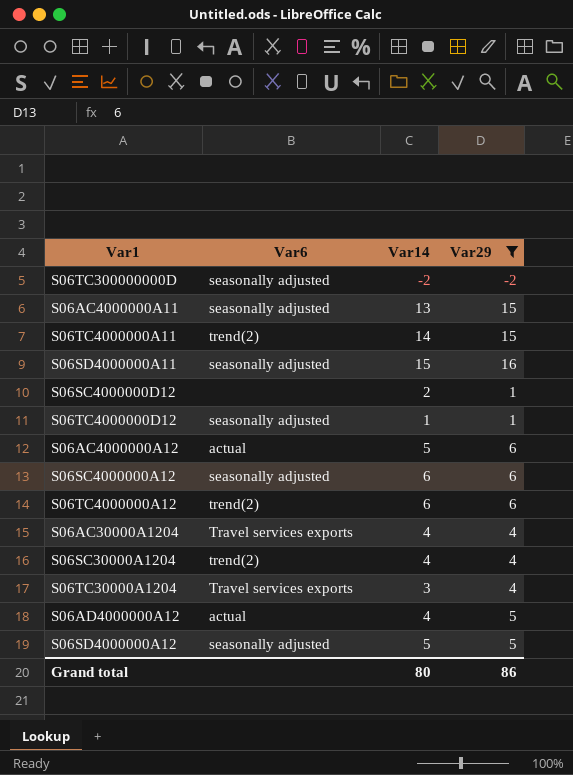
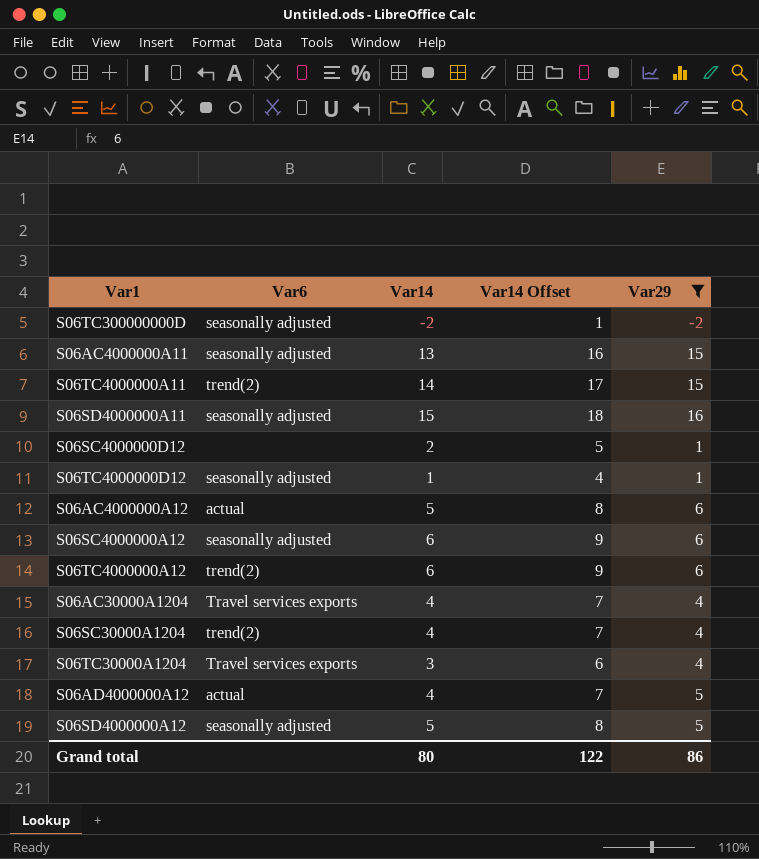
column Var14 Offset | formula: none -> [Var14] + 3

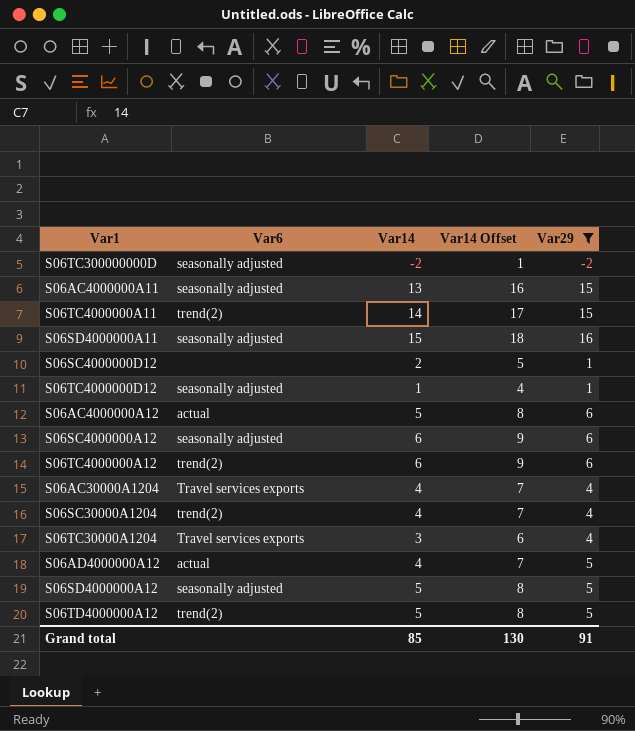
row S06TD4000000A12: none -> trend(2) | 5 | 8 | 5
Grand total | Var14: 80 -> 85
Grand total | Var14 Offset: 122 -> 130
Grand total | Var29: 86 -> 91

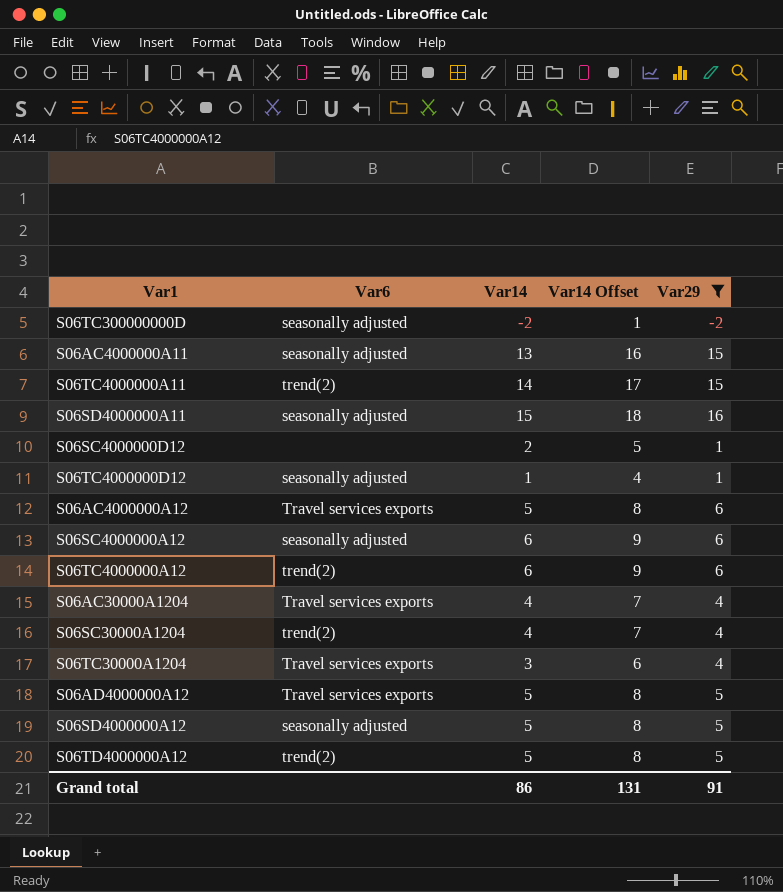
S06AC4000000A12 | Var6: actual -> Travel services exports
S06AD4000000A12 | Var6: actual -> Travel services exports
S06AD4000000A12 | Var14: 4 -> 5
S06AD4000000A12 | Var14 Offset: 7 -> 8
Grand total | Var14: 85 -> 86
Grand total | Var14 Offset: 130 -> 131

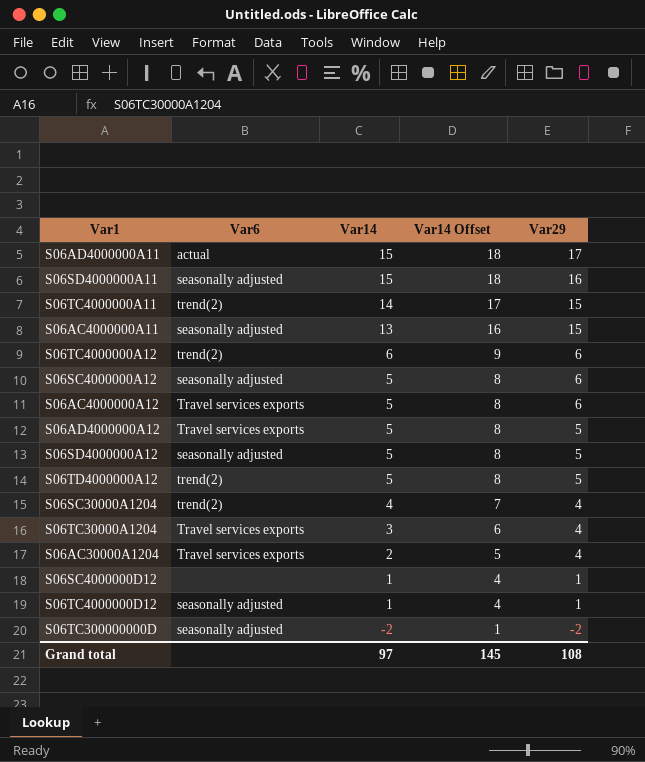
filter: Var29 != 17 -> none
row order: none -> Var14 descending
S06SC4000000A12 | Var14: 6 -> 5
S06SC4000000A12 | Var14 Offset: 9 -> 8
S06AC30000A1204 | Var14: 4 -> 2
S06AC30000A1204 | Var14 Offset: 7 -> 5
S06SC4000000D12 | Var14: 2 -> 1
S06SC4000000D12 | Var14 Offset: 5 -> 4
Grand total | Var14: 86 -> 97
Grand total | Var14 Offset: 131 -> 145
Grand total | Var29: 91 -> 108

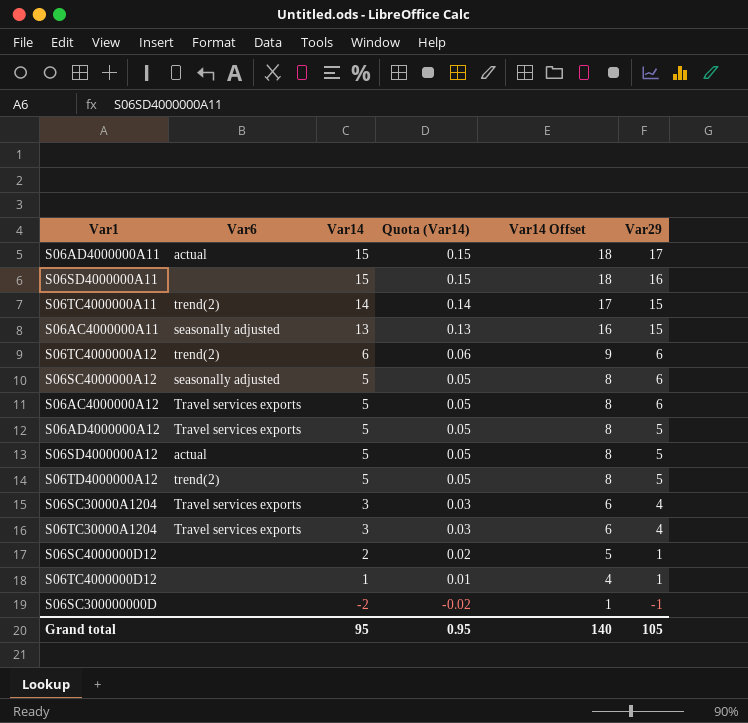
column Quota (Var14) | formula: none -> [Var14] * 0.01
row S06AC30000A1204: Travel services exports | 2 | 5 | 4 -> none
row S06TC300000000D: seasonally adjusted | -2 | 1 | -2 -> none
S06SD4000000A11 | Var6: seasonally adjusted -> none
S06SD4000000A12 | Var6: seasonally adjusted -> actual
S06SC30000A1204 | Var6: trend(2) -> Travel services exports
S06SC30000A1204 | Var14: 4 -> 3
S06SC30000A1204 | Var14 Offset: 7 -> 6
S06SC4000000D12 | Var14: 1 -> 2
S06SC4000000D12 | Var14 Offset: 4 -> 5
S06TC4000000D12 | Var6: seasonally adjusted -> none
row S06SC300000000D: none -> none | -2 | -0.02 | 1 | -1
Grand total | Var14: 97 -> 95
Grand total | Var14 Offset: 145 -> 140
Grand total | Var29: 108 -> 105

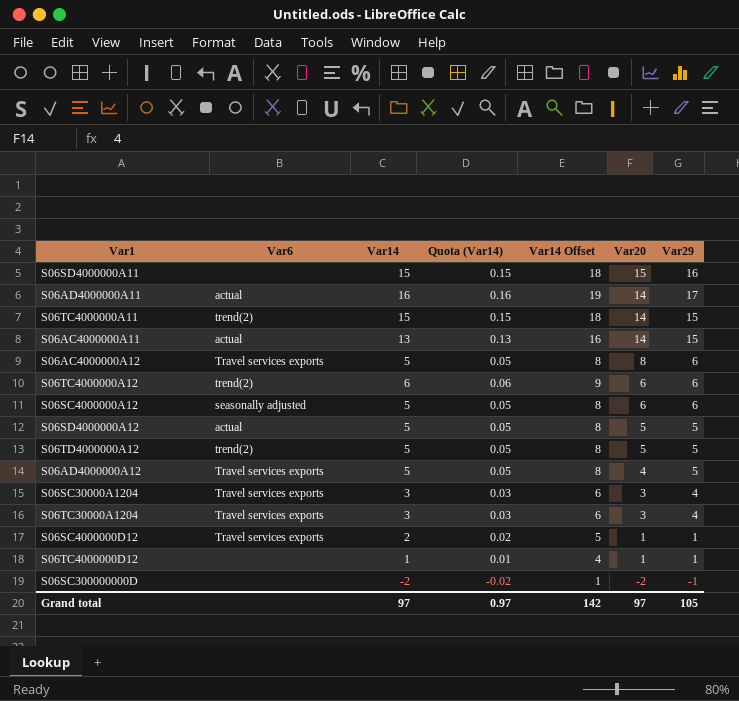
row order: Var14 descending -> Var20 descending
column Var20 | position: none -> 6
S06AD4000000A11 | Var14: 15 -> 16
S06AD4000000A11 | Quota (Var14): 0.15 -> 0.16
S06AD4000000A11 | Var14 Offset: 18 -> 19
S06TC4000000A11 | Var14: 14 -> 15
S06TC4000000A11 | Quota (Var14): 0.14 -> 0.15
S06TC4000000A11 | Var14 Offset: 17 -> 18
S06AC4000000A11 | Var6: seasonally adjusted -> actual
S06SC4000000D12 | Var6: none -> Travel services exports
Grand total | Var14: 95 -> 97
Grand total | Quota (Var14): 0.95 -> 0.97
Grand total | Var14 Offset: 140 -> 142

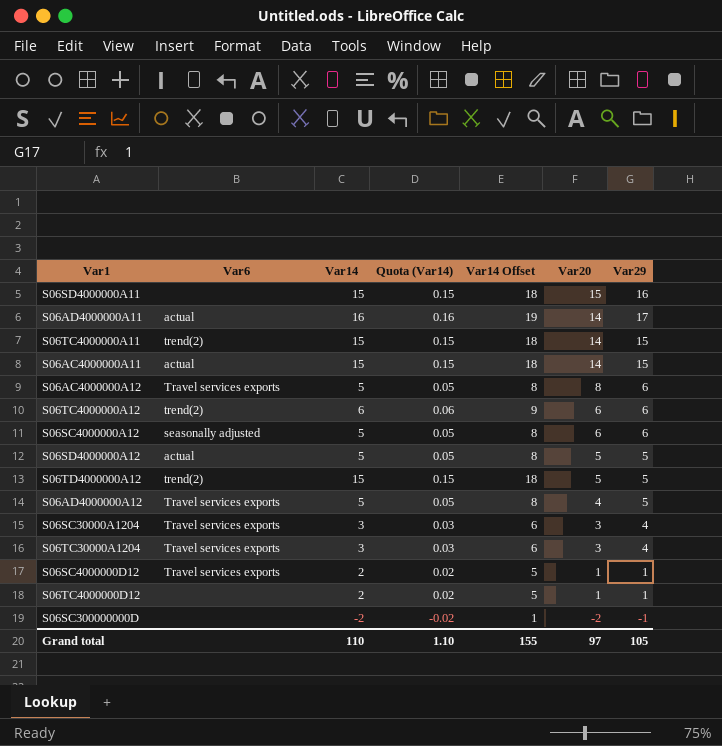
S06AC4000000A11 | Var14: 13 -> 15
S06AC4000000A11 | Quota (Var14): 0.13 -> 0.15
S06AC4000000A11 | Var14 Offset: 16 -> 18
S06TD4000000A12 | Var14: 5 -> 15
S06TD4000000A12 | Quota (Var14): 0.05 -> 0.15
S06TD4000000A12 | Var14 Offset: 8 -> 18
S06TC4000000D12 | Var14: 1 -> 2
S06TC4000000D12 | Quota (Var14): 0.01 -> 0.02
S06TC4000000D12 | Var14 Offset: 4 -> 5
Grand total | Var14: 97 -> 110
Grand total | Quota (Var14): 0.97 -> 1.10
Grand total | Var14 Offset: 142 -> 155

